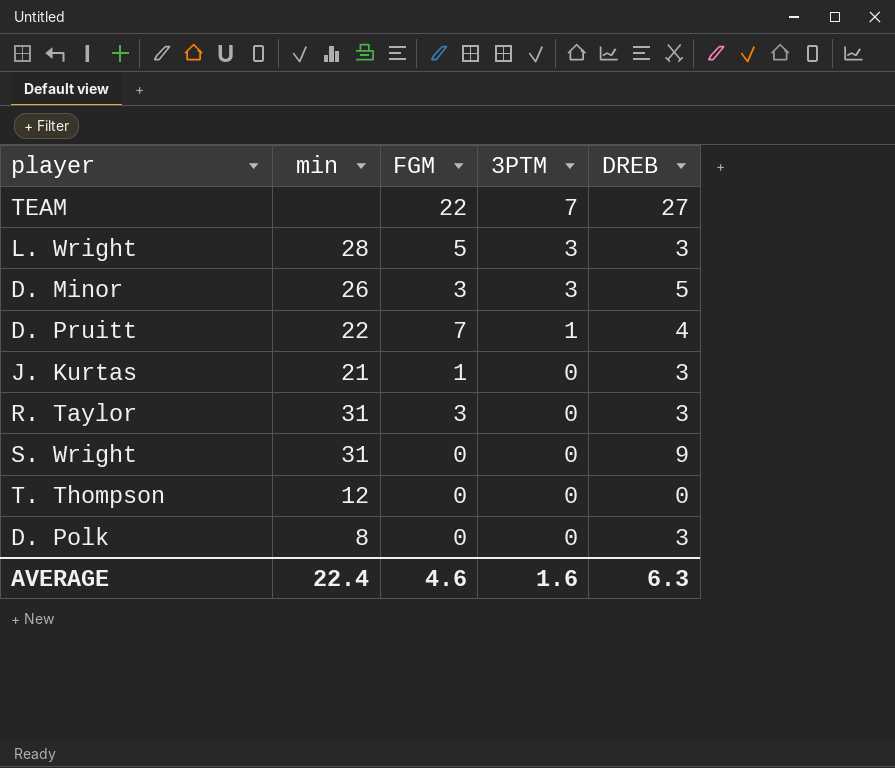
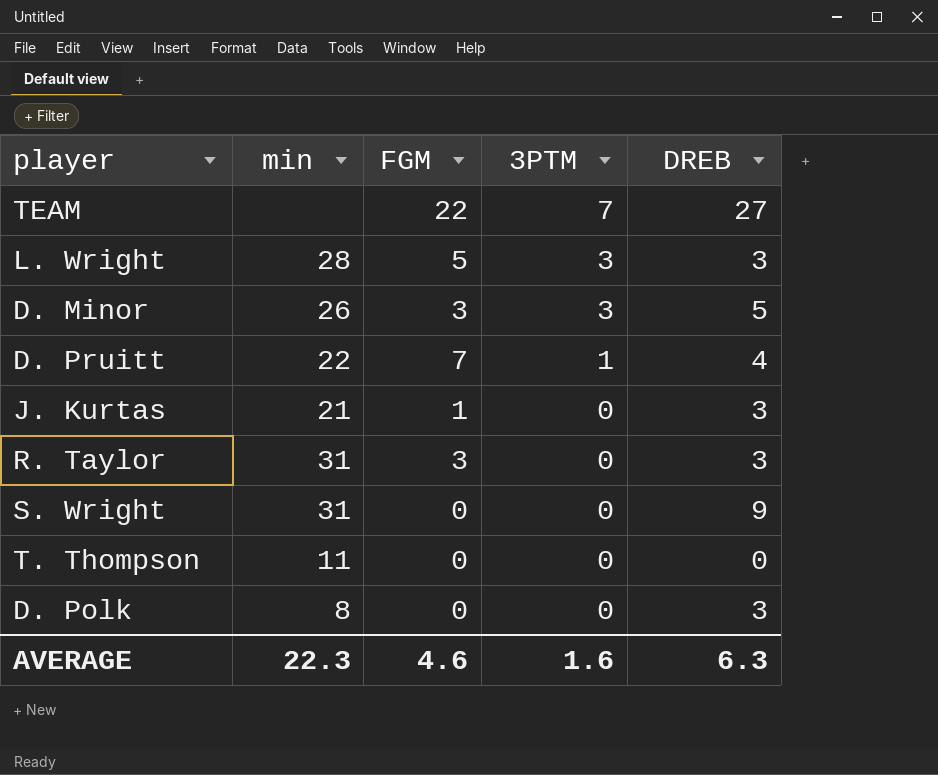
T. Thompson | min: 12 -> 11
AVERAGE | min: 22.4 -> 22.3

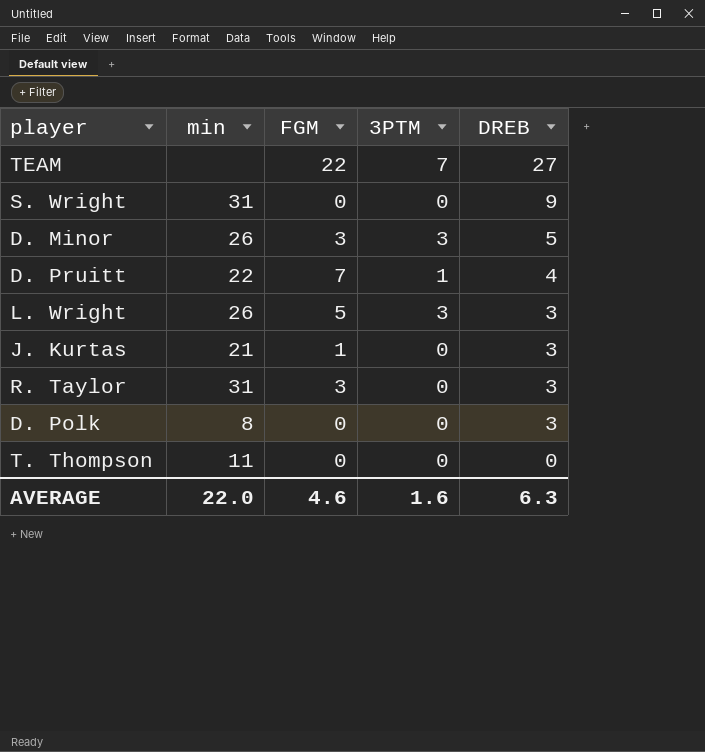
row order: 3PTM descending -> DREB descending
L. Wright | min: 28 -> 26
AVERAGE | min: 22.3 -> 22.0

